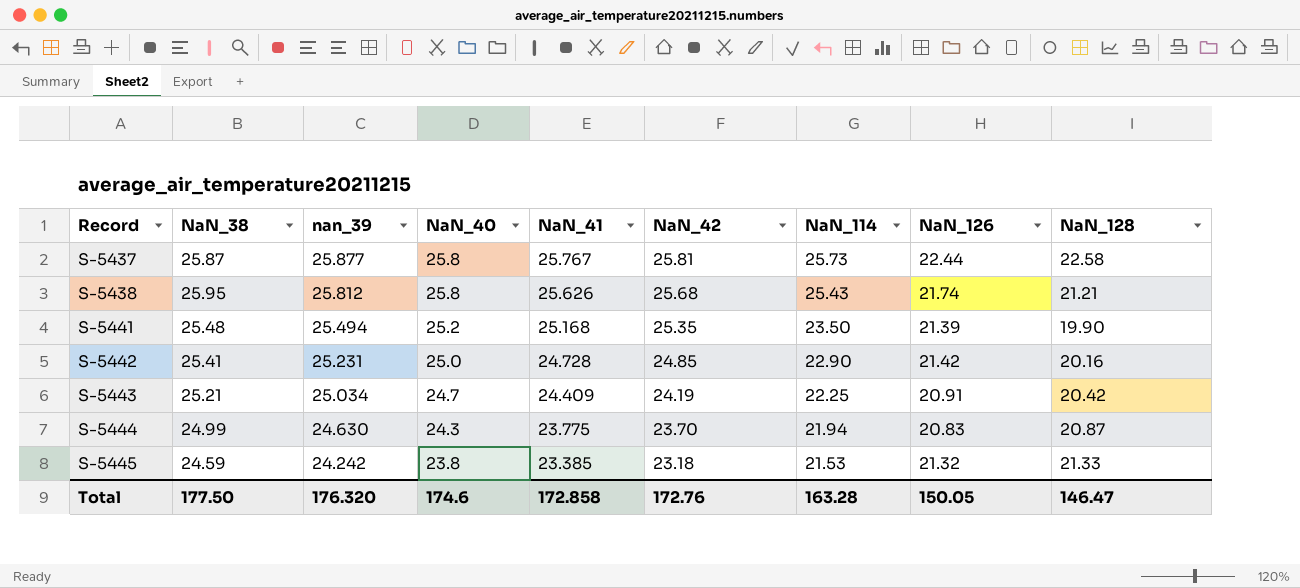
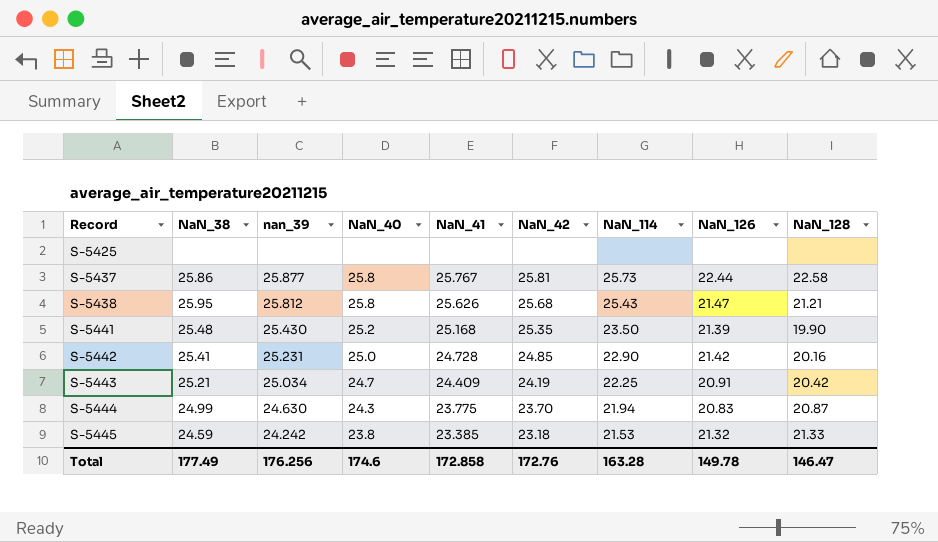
row S-5425: none -> none | none | none | none | none | none | none | none
S-5437 | NaN_38: 25.87 -> 25.86
S-5438 | NaN_126: 21.74 -> 21.47
S-5441 | nan_39: 25.494 -> 25.430
Total | NaN_38: 177.50 -> 177.49
Total | nan_39: 176.320 -> 176.256
Total | NaN_126: 150.05 -> 149.78

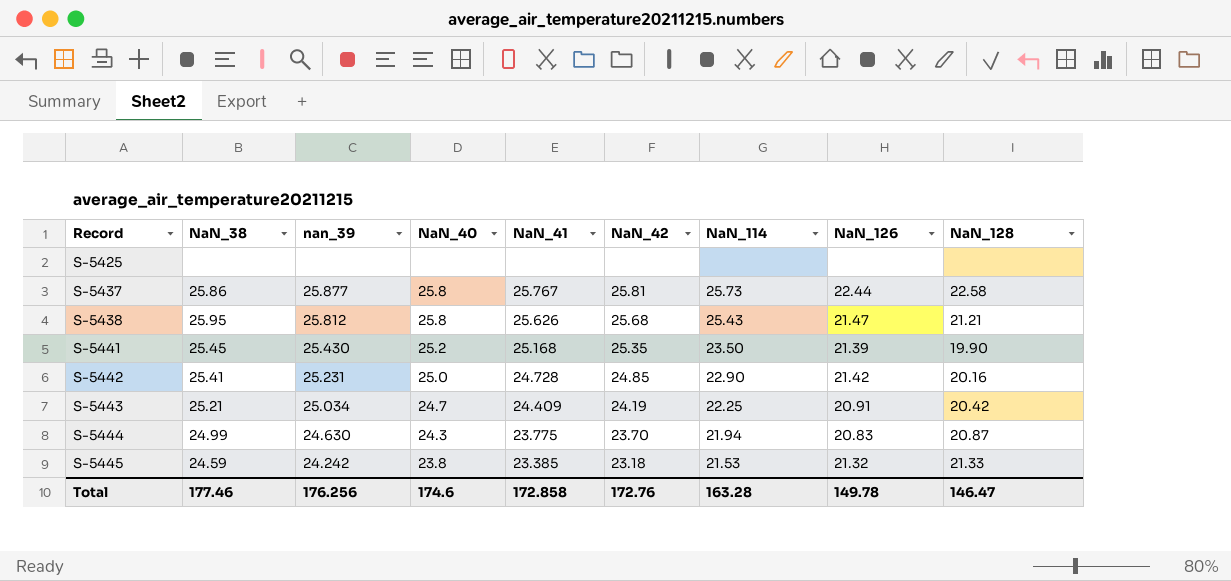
S-5441 | NaN_38: 25.48 -> 25.45
Total | NaN_38: 177.49 -> 177.46

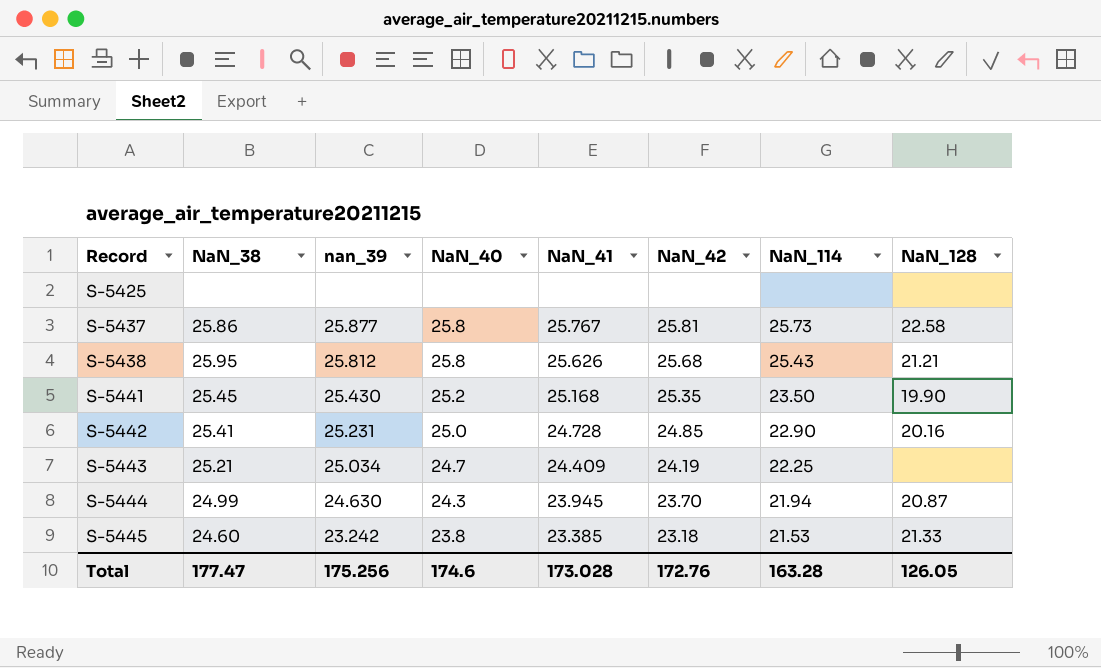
column NaN_126 | position: 8 -> none
S-5443 | NaN_128: 20.42 -> none
S-5444 | NaN_41: 23.775 -> 23.945
S-5445 | NaN_38: 24.59 -> 24.60
S-5445 | nan_39: 24.242 -> 23.242
Total | NaN_38: 177.46 -> 177.47
Total | nan_39: 176.256 -> 175.256
Total | NaN_41: 172.858 -> 173.028
Total | NaN_128: 146.47 -> 126.05

